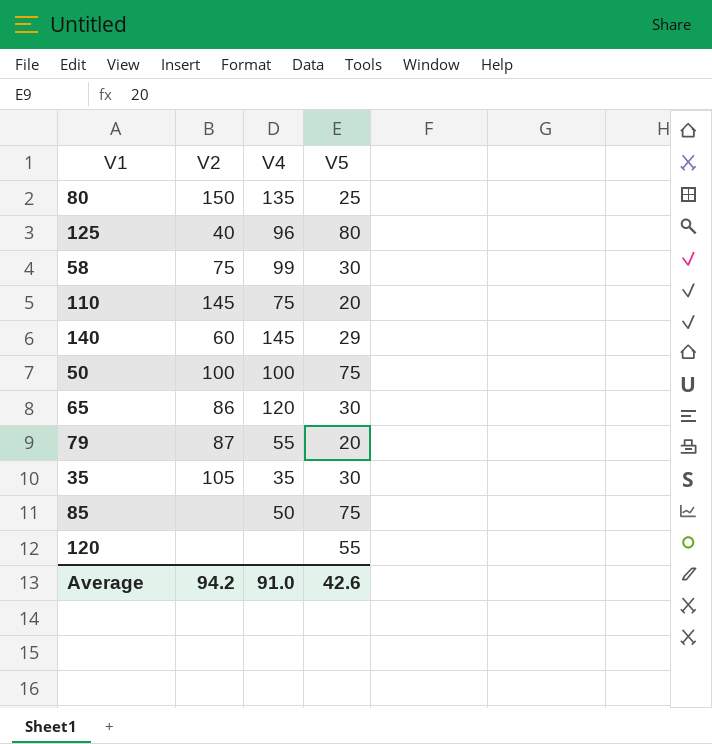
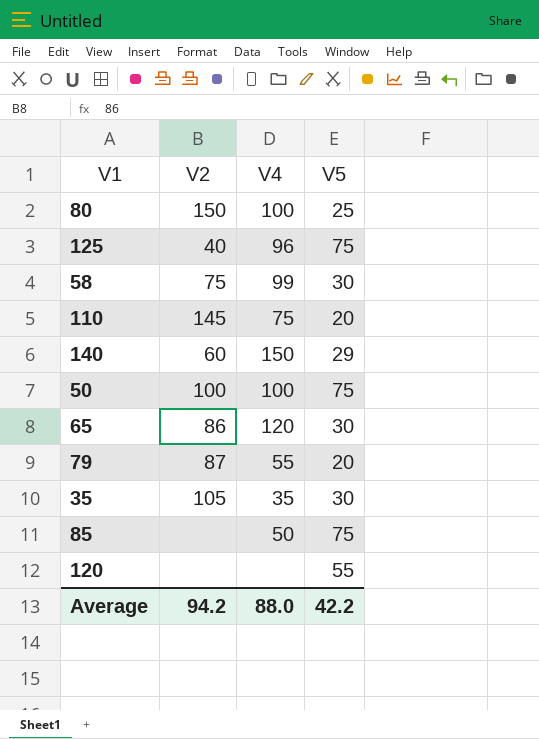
80 | V4: 135 -> 100
125 | V5: 80 -> 75
140 | V4: 145 -> 150
Average | V4: 91.0 -> 88.0
Average | V5: 42.6 -> 42.2

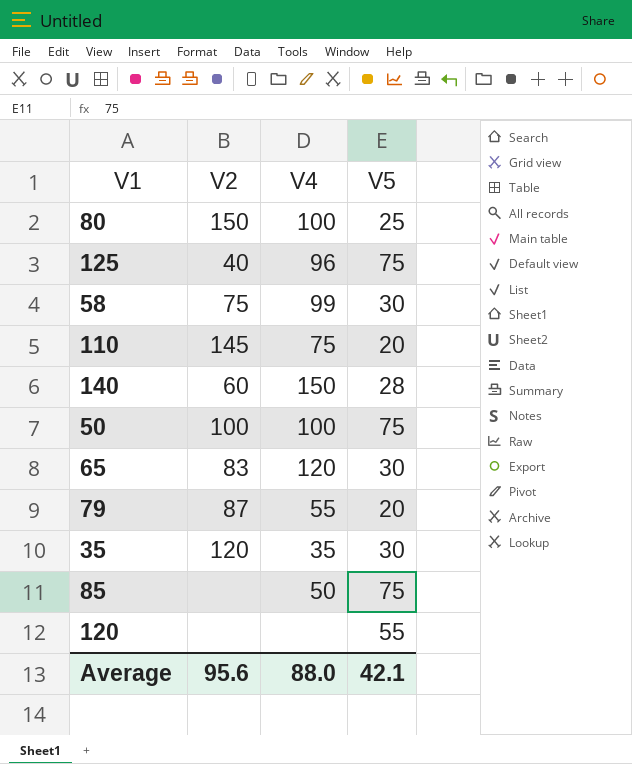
140 | V5: 29 -> 28
65 | V2: 86 -> 83
35 | V2: 105 -> 120
Average | V2: 94.2 -> 95.6
Average | V5: 42.2 -> 42.1

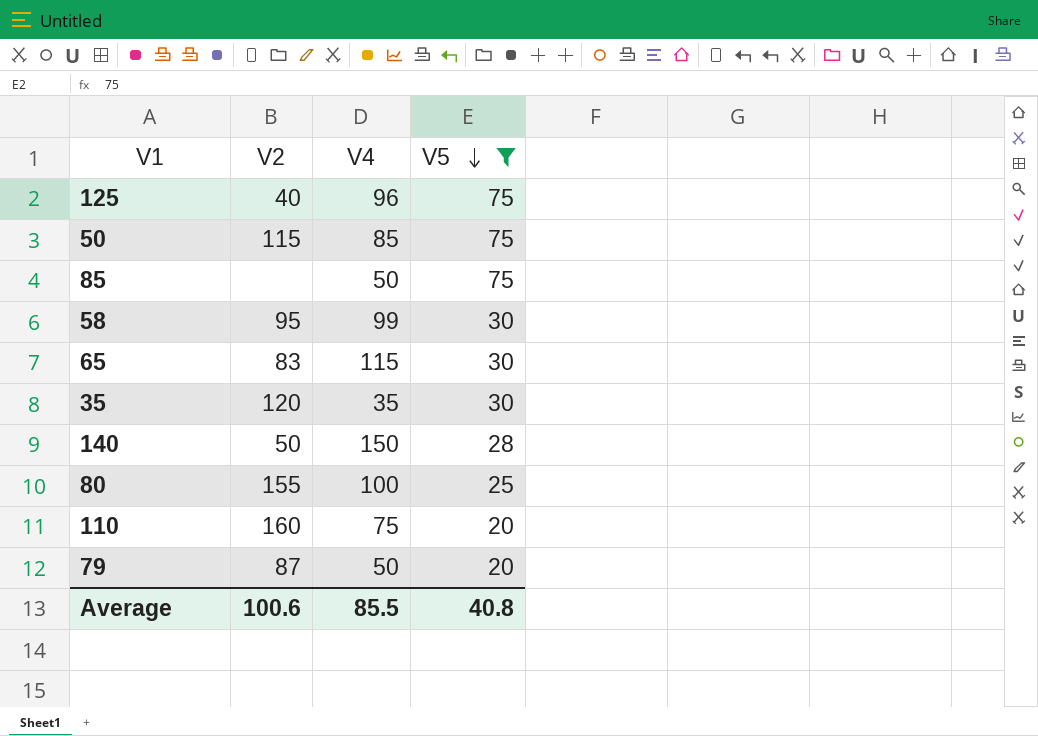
filter: none -> V5 != 55
row order: none -> V5 descending
50 | V2: 100 -> 115
50 | V4: 100 -> 85
58 | V2: 75 -> 95
65 | V4: 120 -> 115
140 | V2: 60 -> 50
80 | V2: 150 -> 155
110 | V2: 145 -> 160
79 | V4: 55 -> 50
Average | V2: 95.6 -> 100.6
Average | V4: 88.0 -> 85.5
Average | V5: 42.1 -> 40.8

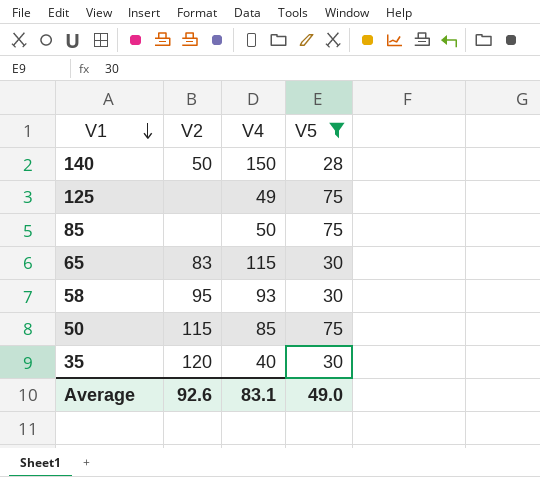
row order: V5 descending -> V1 descending
row 80: 155 | 100 | 25 -> none
row 110: 160 | 75 | 20 -> none
row 79: 87 | 50 | 20 -> none
125 | V2: 40 -> none
125 | V4: 96 -> 49
58 | V4: 99 -> 93
35 | V4: 35 -> 40
Average | V2: 100.6 -> 92.6
Average | V4: 85.5 -> 83.1
Average | V5: 40.8 -> 49.0

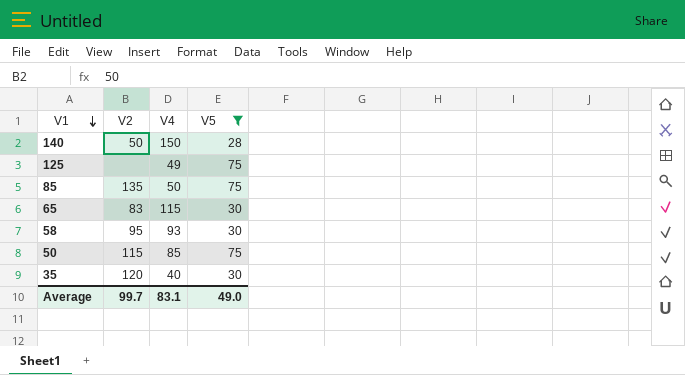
85 | V2: none -> 135
Average | V2: 92.6 -> 99.7

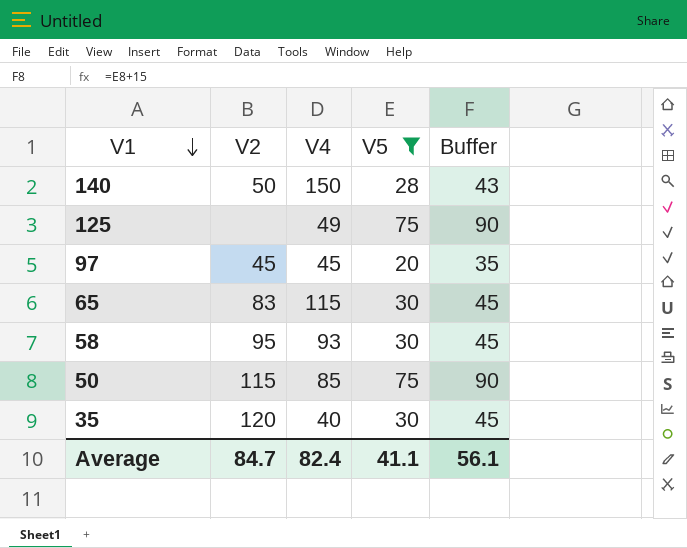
column Buffer | formula: none -> [V5] + 15
row 85: 135 | 50 | 75 -> none
row 97: none -> 45 | 45 | 20 | 35
Average | V2: 99.7 -> 84.7
Average | V4: 83.1 -> 82.4
Average | V5: 49.0 -> 41.1

